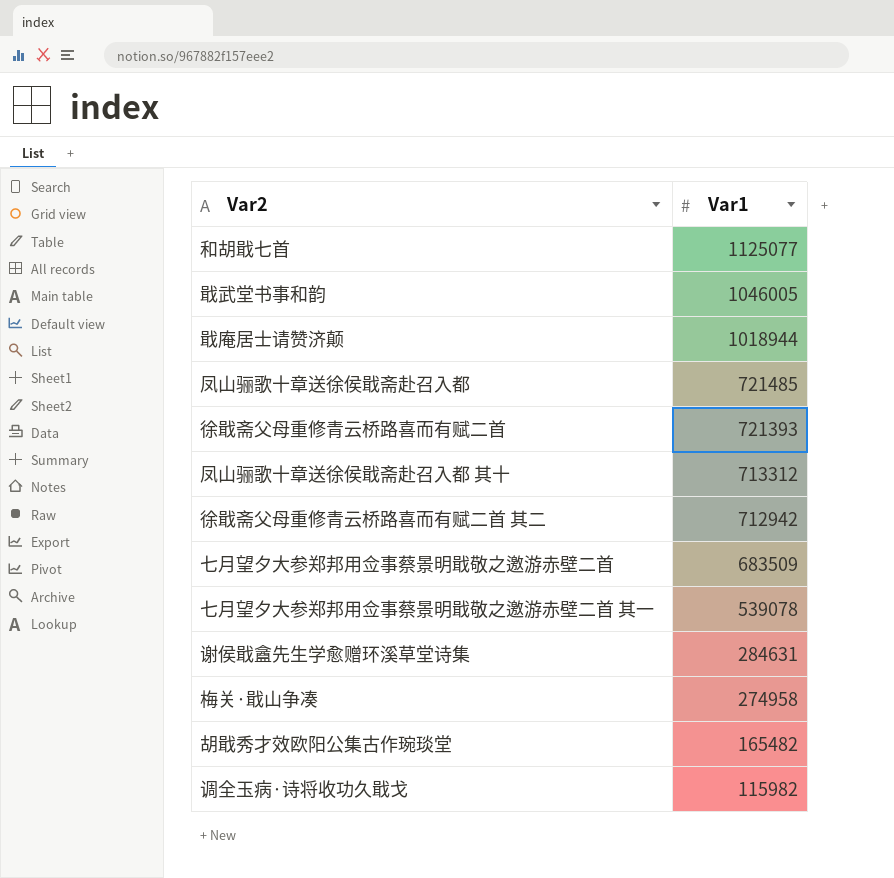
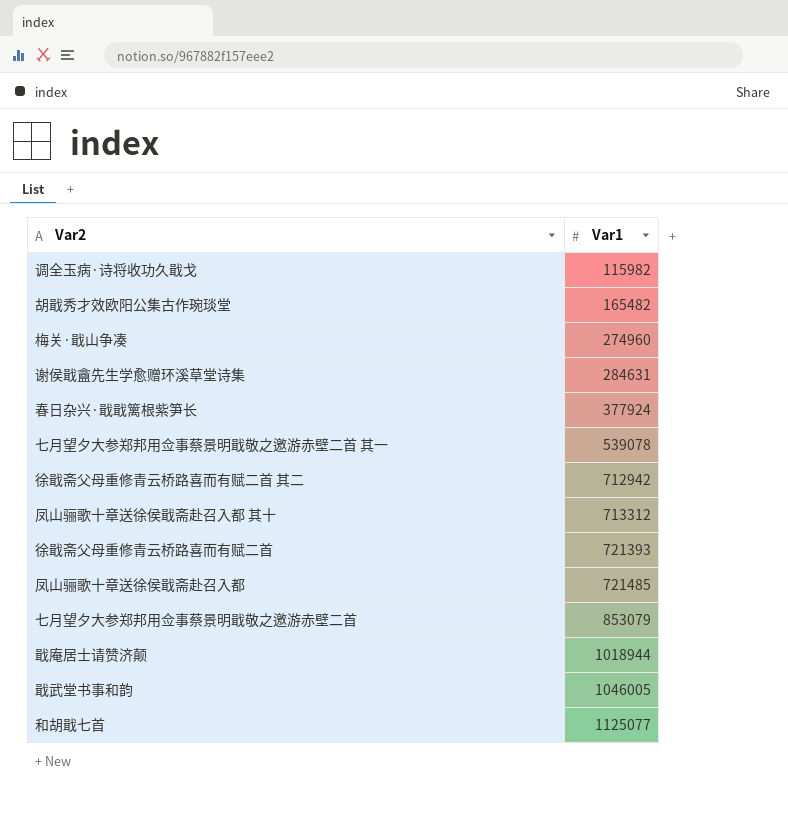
row order: Var1 descending -> Var1 ascending
梅关·戢山争凑 | Var1: 274958 -> 274960
row 春日杂兴·戢戢篱根紫笋长: none -> 377924
七月望夕大参郑邦用佥事蔡景明戢敬之邀游赤壁二首 | Var1: 683509 -> 853079

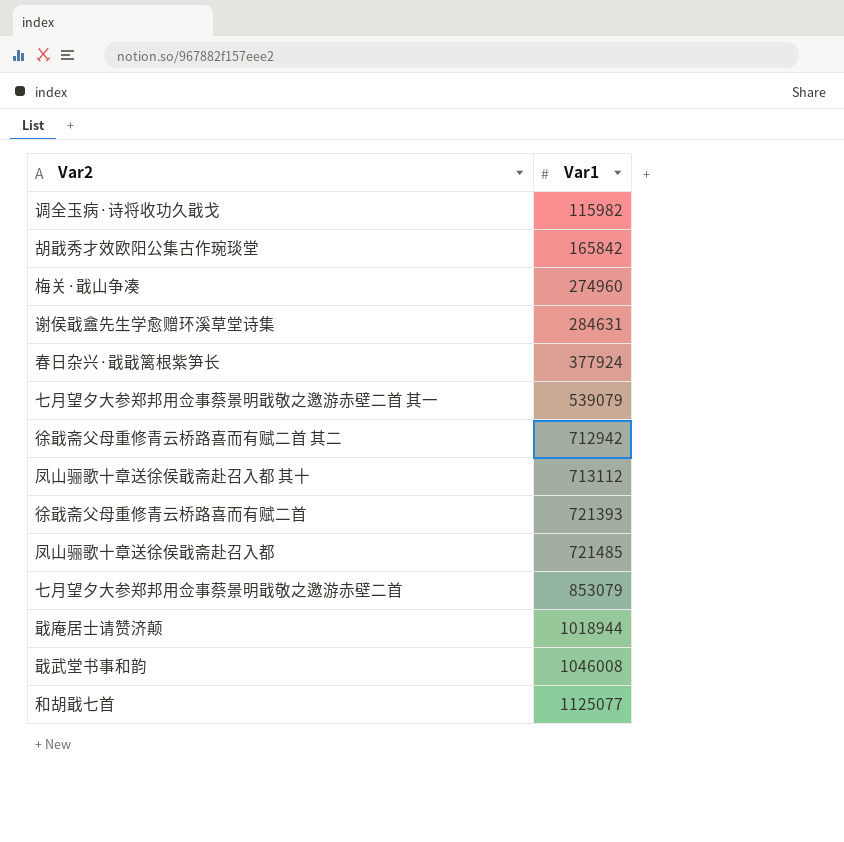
胡戢秀才效欧阳公集古作琬琰堂 | Var1: 165482 -> 165842
七月望夕大参郑邦用佥事蔡景明戢敬之邀游赤壁二首 其一 | Var1: 539078 -> 539079
凤山骊歌十章送徐侯戢斋赴召入都 其十 | Var1: 713312 -> 713112
戢武堂书事和韵 | Var1: 1046005 -> 1046008

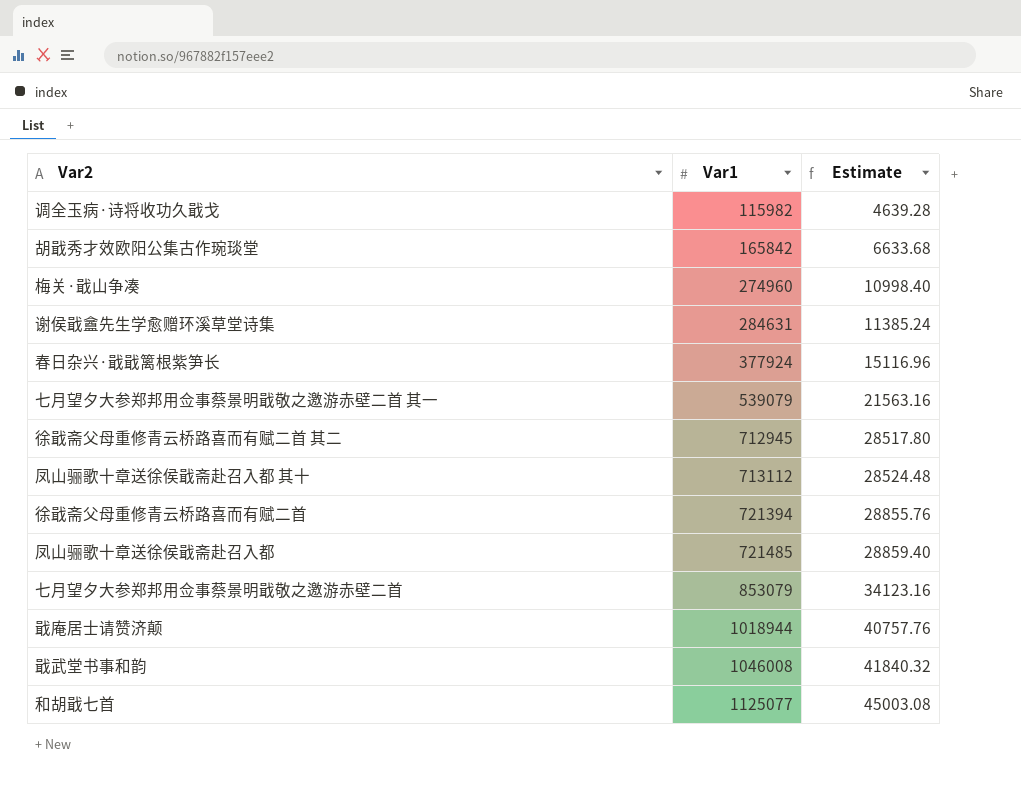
column Estimate | formula: none -> [Var1] * 0.04
徐戢斋父母重修青云桥路喜而有赋二首 其二 | Var1: 712942 -> 712945
徐戢斋父母重修青云桥路喜而有赋二首 | Var1: 721393 -> 721394

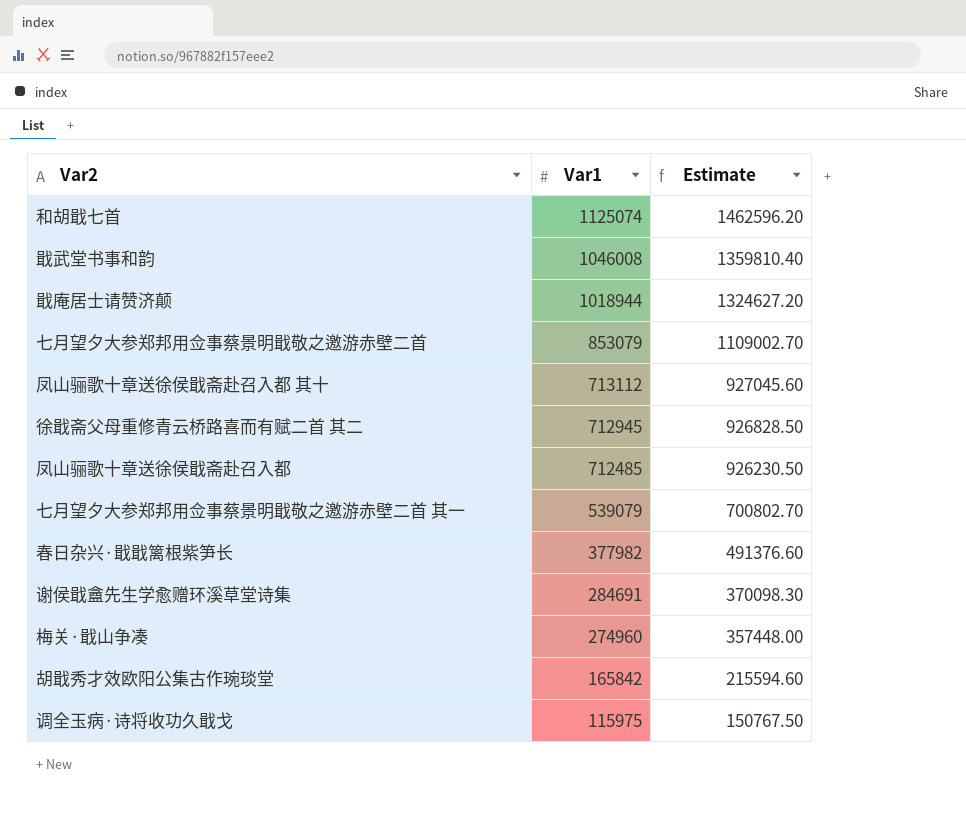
row order: Var1 ascending -> Var1 descending
column Estimate | formula: [Var1] * 0.04 -> [Var1] * 1.3
row 徐戢斋父母重修青云桥路喜而有赋二首: 721394 | 28855.76 -> none
和胡戢七首 | Var1: 1125077 -> 1125074
凤山骊歌十章送徐侯戢斋赴召入都 | Var1: 721485 -> 712485
春日杂兴·戢戢篱根紫笋长 | Var1: 377924 -> 377982
谢侯戢盦先生学愈赠环溪草堂诗集 | Var1: 284631 -> 284691
调全玉病·诗将收功久戢戈 | Var1: 115982 -> 115975

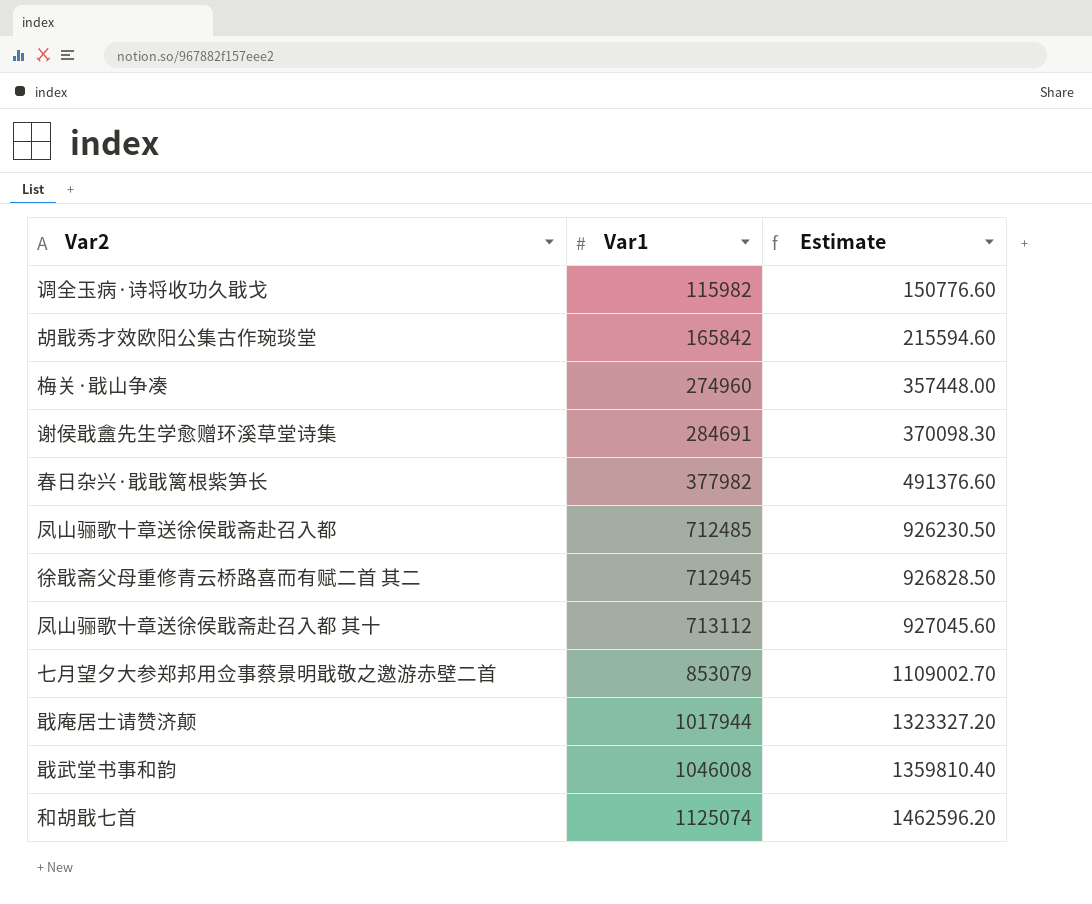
row order: Var1 descending -> Var1 ascending
row 七月望夕大参郑邦用佥事蔡景明戢敬之邀游赤壁二首 其一: 539079 | 700802.70 -> none
调全玉病·诗将收功久戢戈 | Var1: 115975 -> 115982
调全玉病·诗将收功久戢戈 | Estimate: 150767.50 -> 150776.60
戢庵居士请赞济颠 | Var1: 1018944 -> 1017944
戢庵居士请赞济颠 | Estimate: 1324627.20 -> 1323327.20

